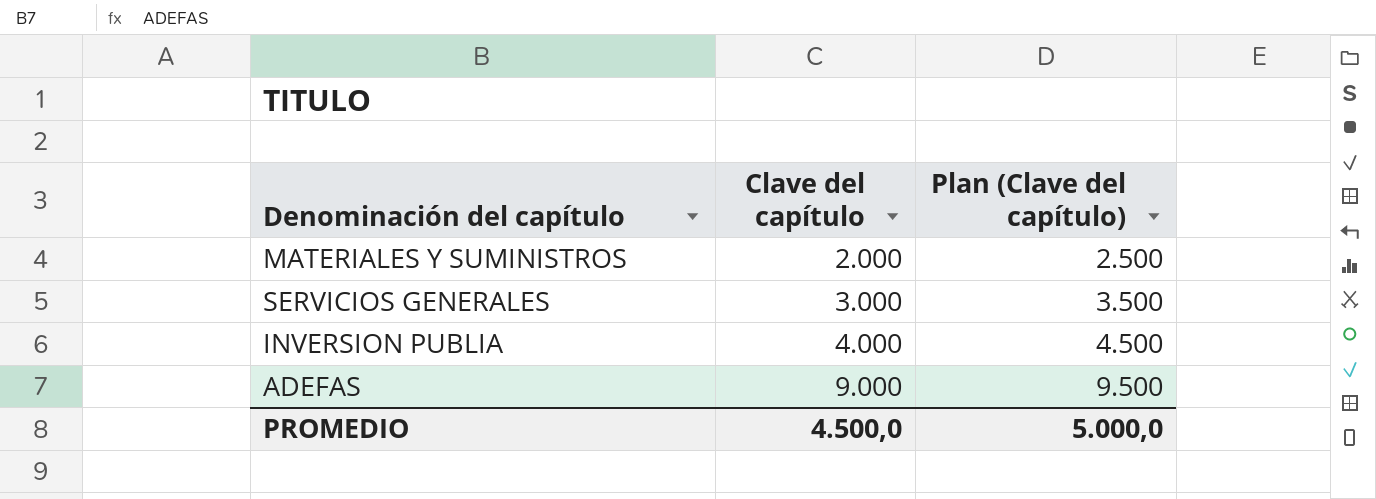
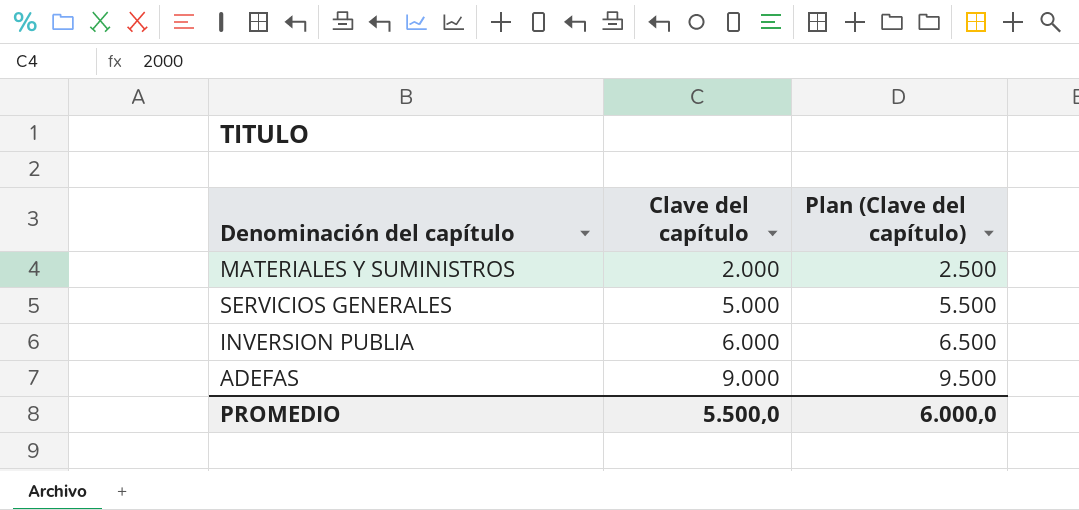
SERVICIOS GENERALES | Clave del capítulo: 3.000 -> 5.000
SERVICIOS GENERALES | Plan (Clave del capítulo): 3.500 -> 5.500
INVERSION PUBLIA | Clave del capítulo: 4.000 -> 6.000
INVERSION PUBLIA | Plan (Clave del capítulo): 4.500 -> 6.500
PROMEDIO | Clave del capítulo: 4.500,0 -> 5.500,0
PROMEDIO | Plan (Clave del capítulo): 5.000,0 -> 6.000,0

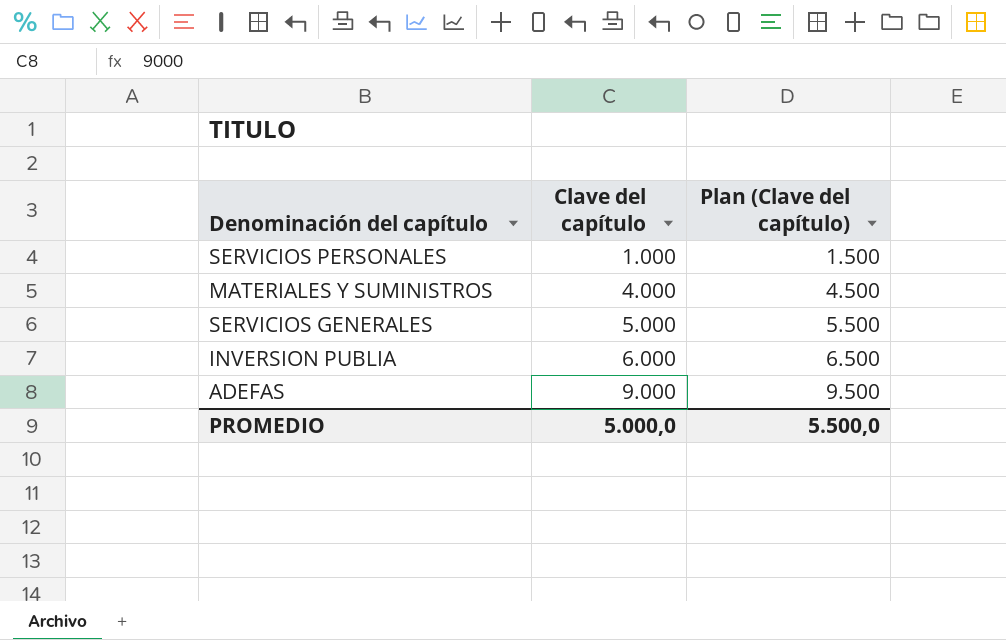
row SERVICIOS PERSONALES: none -> 1.000 | 1.500
MATERIALES Y SUMINISTROS | Clave del capítulo: 2.000 -> 4.000
MATERIALES Y SUMINISTROS | Plan (Clave del capítulo): 2.500 -> 4.500
PROMEDIO | Clave del capítulo: 5.500,0 -> 5.000,0
PROMEDIO | Plan (Clave del capítulo): 6.000,0 -> 5.500,0

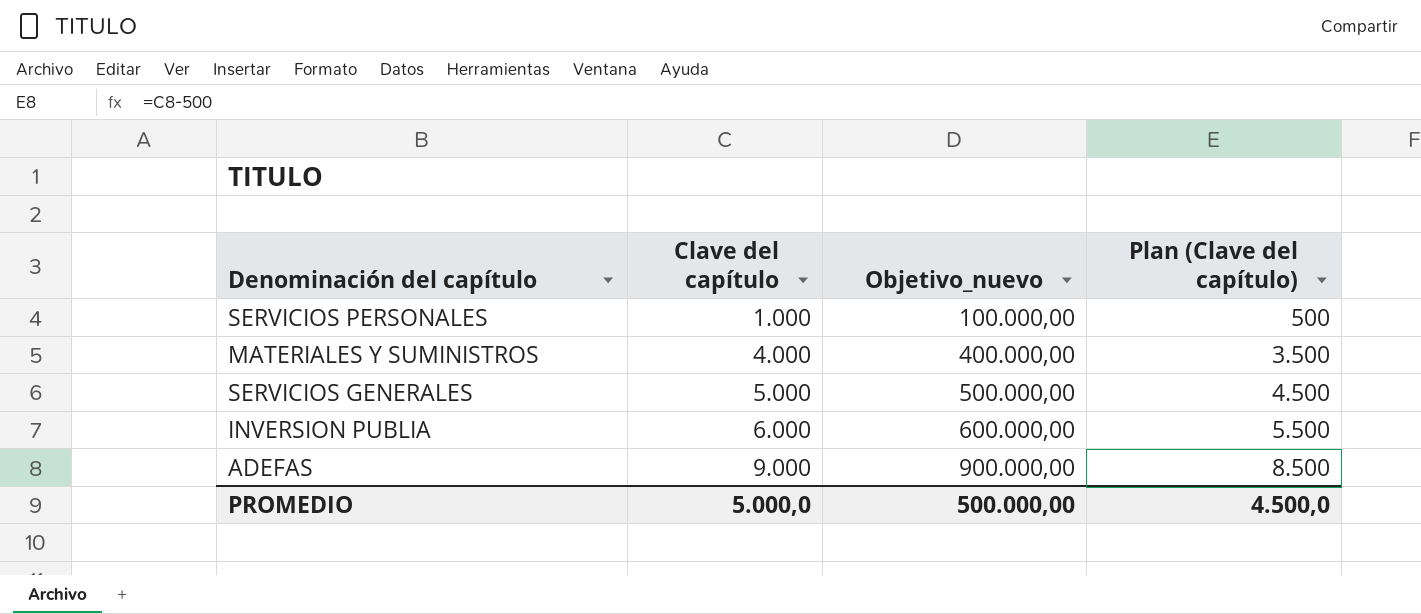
column Objetivo_nuevo | formula: none -> [Clave del capítulo] * 100
column Plan (Clave del capítulo) | formula: [Clave del capítulo] + 500 -> [Clave del capítulo] - 500
PROMEDIO | Plan (Clave del capítulo): 5.500,0 -> 4.500,0

